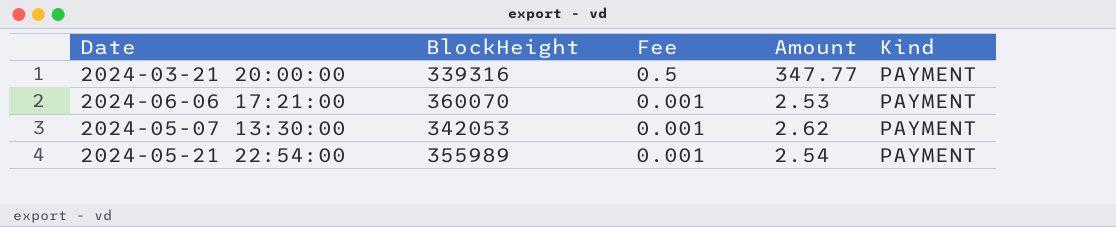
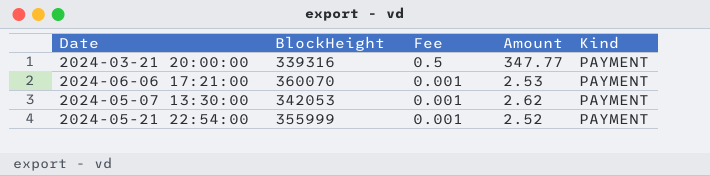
2024-05-21 22:54:00 | BlockHeight: 355989 -> 355999
2024-05-21 22:54:00 | Amount: 2.54 -> 2.52

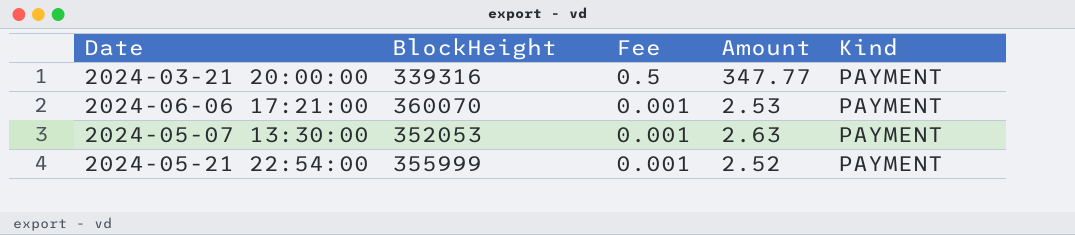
2024-05-07 13:30:00 | BlockHeight: 342053 -> 352053
2024-05-07 13:30:00 | Amount: 2.62 -> 2.63

